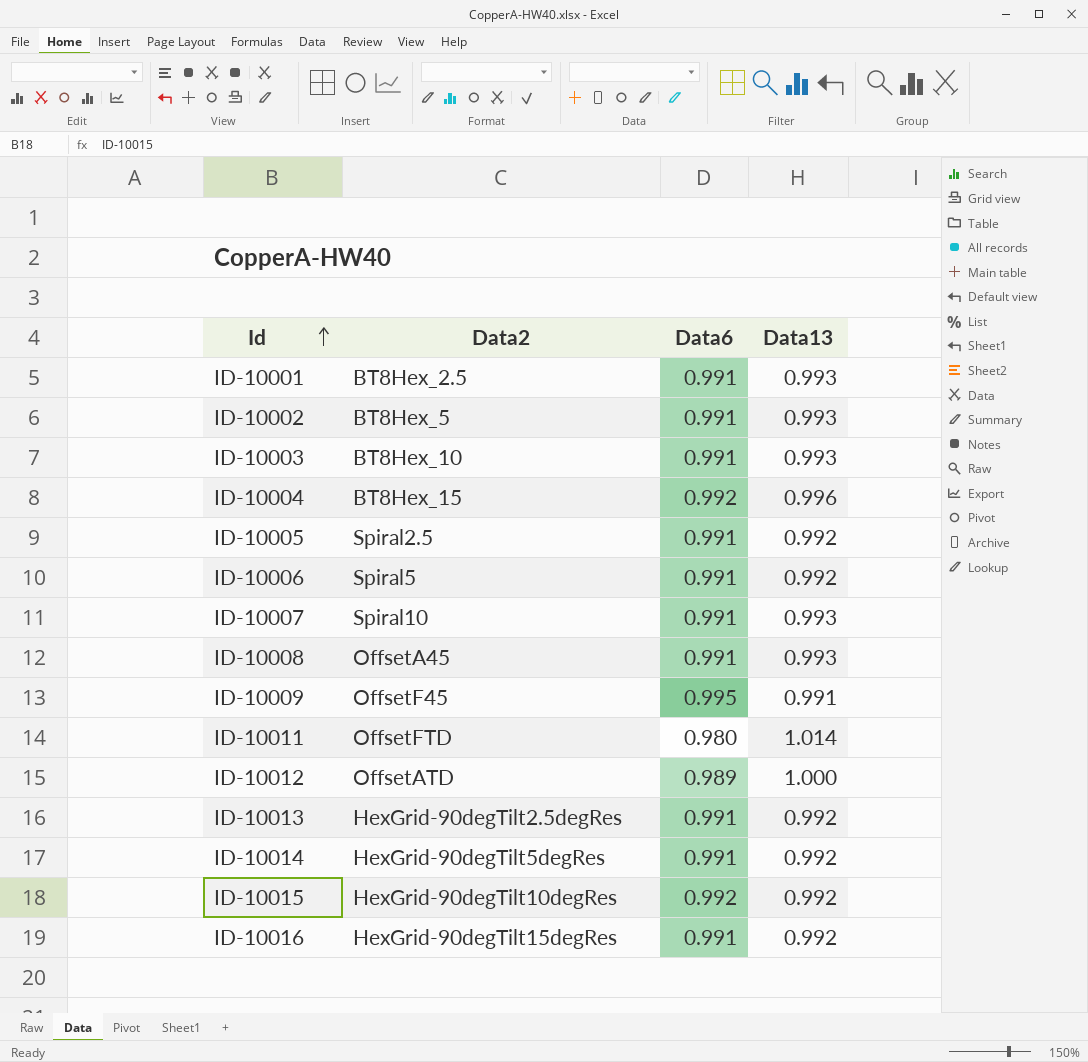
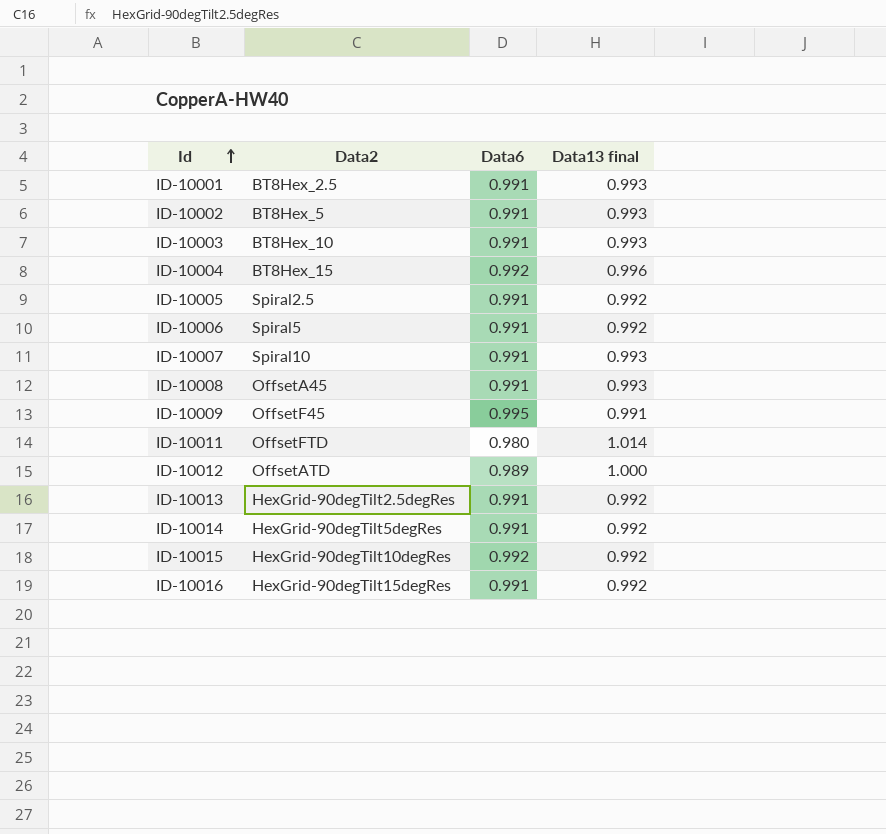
column name: Data13 -> Data13 final

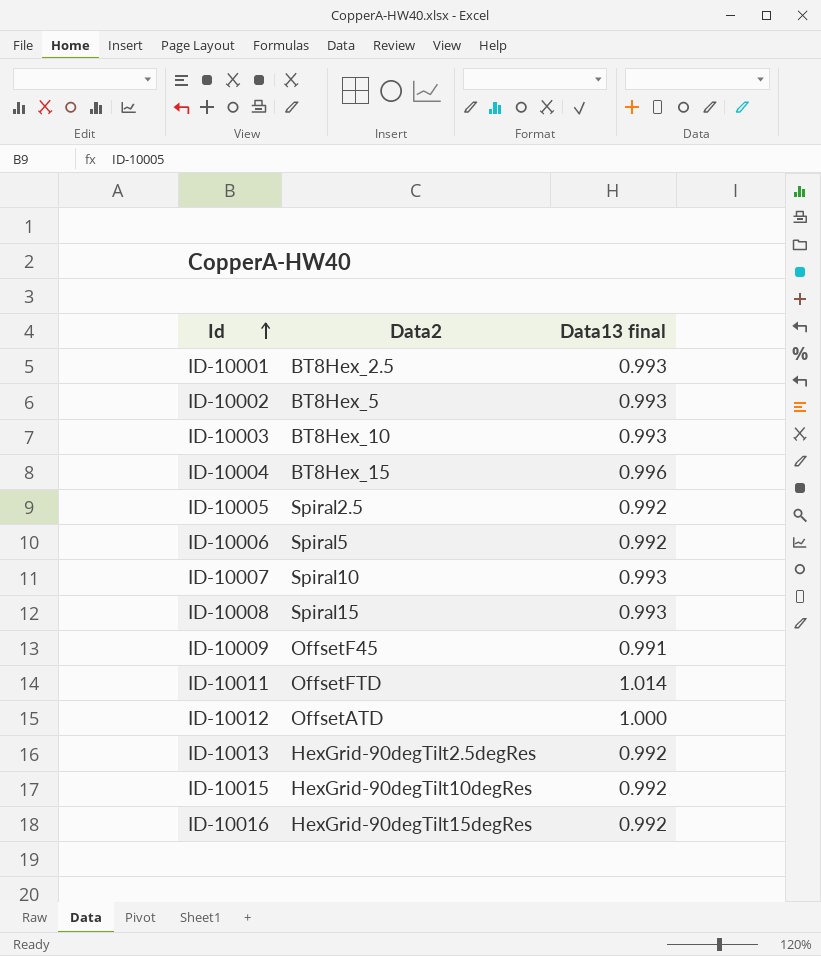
column Data6 | position: 3 -> none
row ID-10014: HexGrid-90degTilt5degRes | 0.991 | 0.992 -> none
ID-10008 | Data2: OffsetA45 -> Spiral15

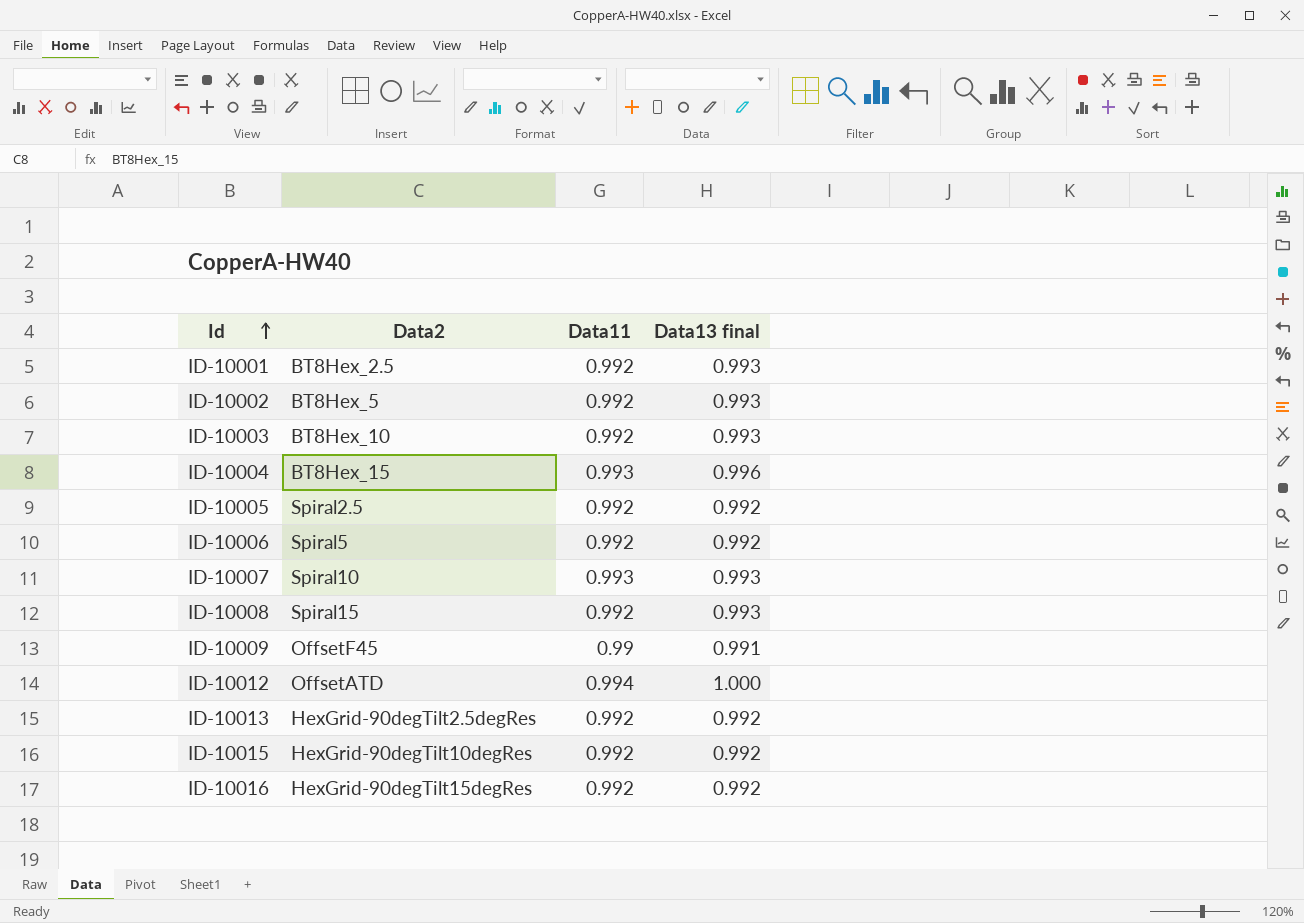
column Data11 | position: none -> 3
row ID-10011: OffsetFTD | 1.014 -> none

